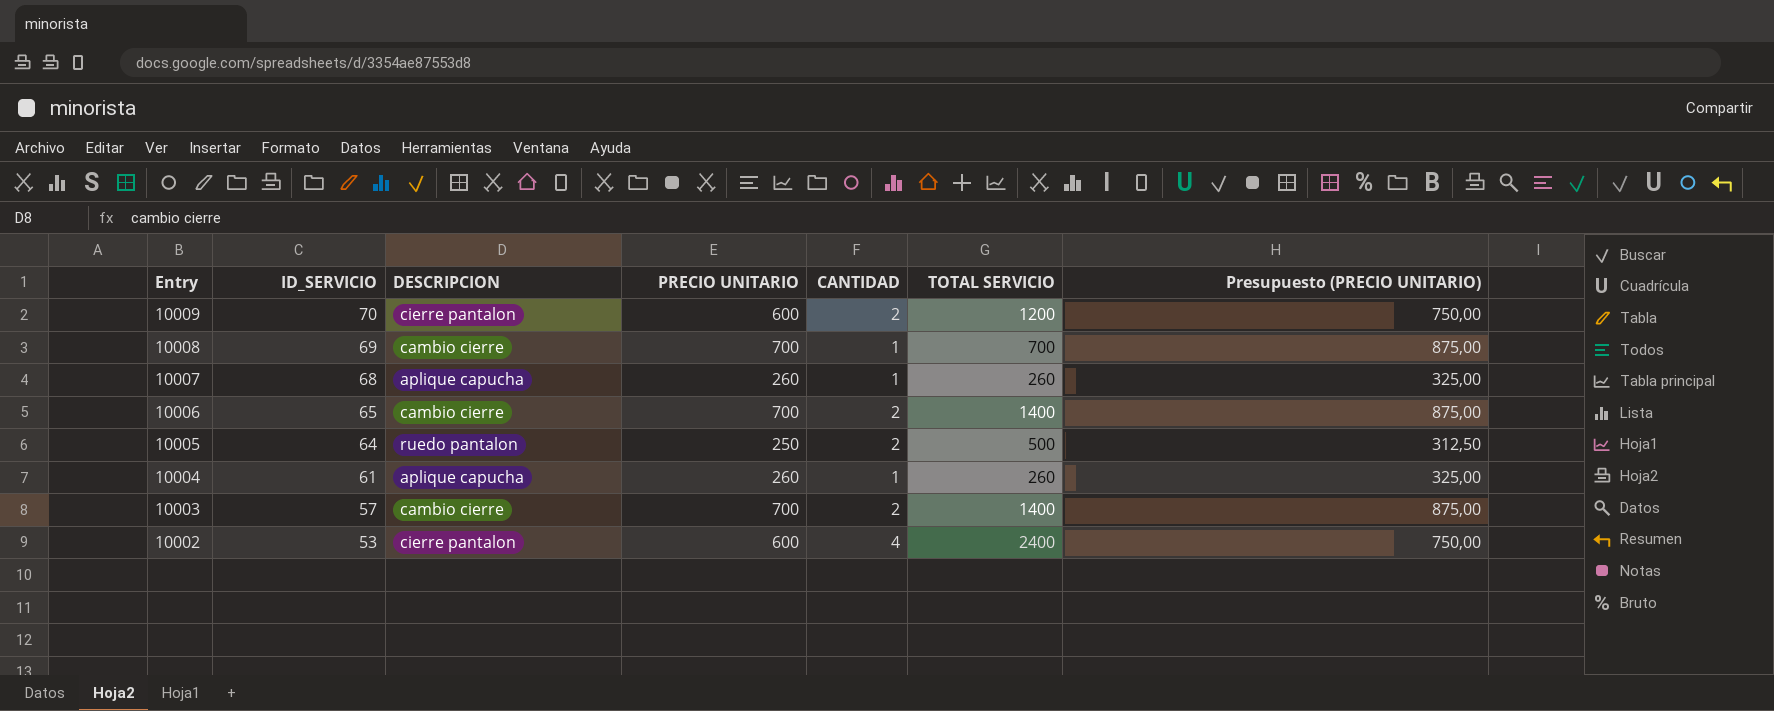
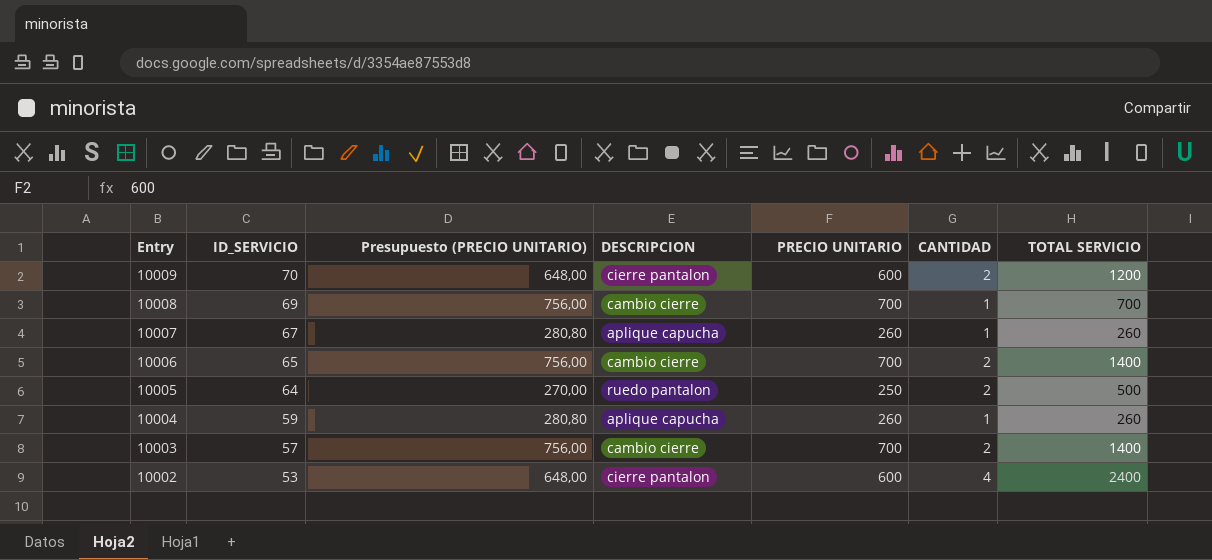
column Presupuesto (PRECIO UNITARIO) | formula: [PRECIO UNITARIO] * 1,25 -> [PRECIO UNITARIO] * 1,08
column Presupuesto (PRECIO UNITARIO) | position: 7 -> 3
10007 | ID_SERVICIO: 68 -> 67
10004 | ID_SERVICIO: 61 -> 59

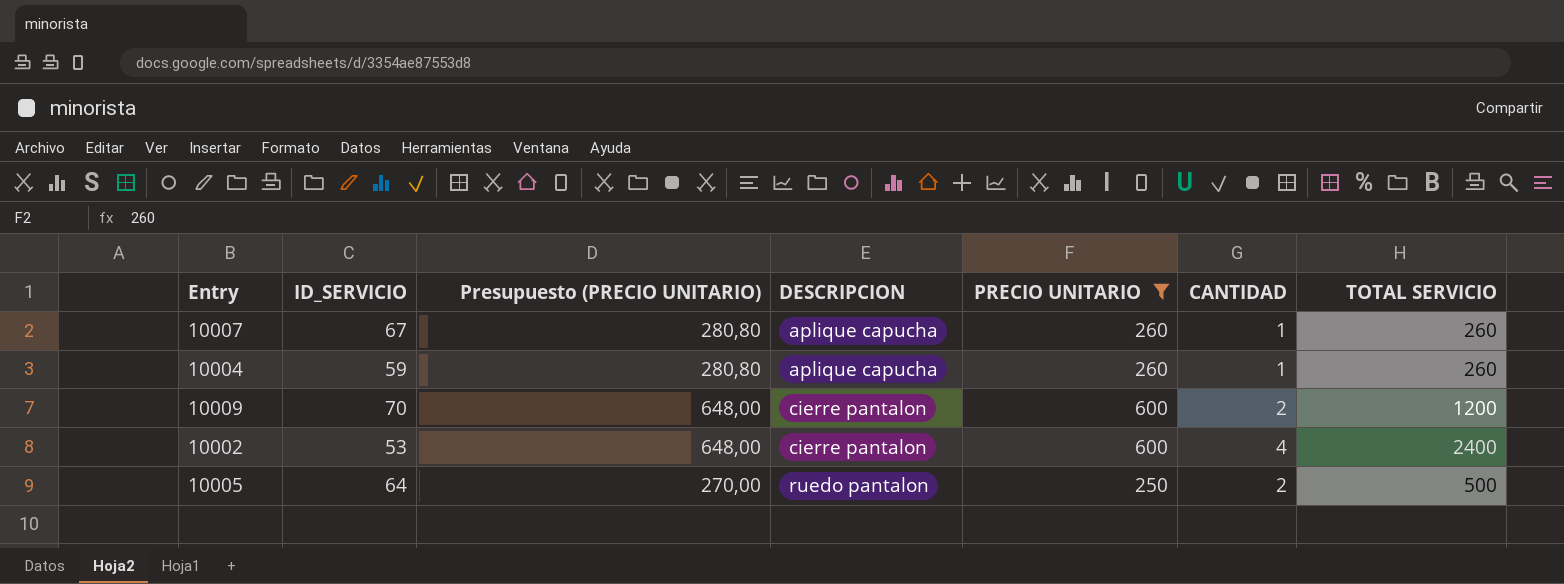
filter: none -> PRECIO UNITARIO != 700
row order: Entry descending -> DESCRIPCION ascending

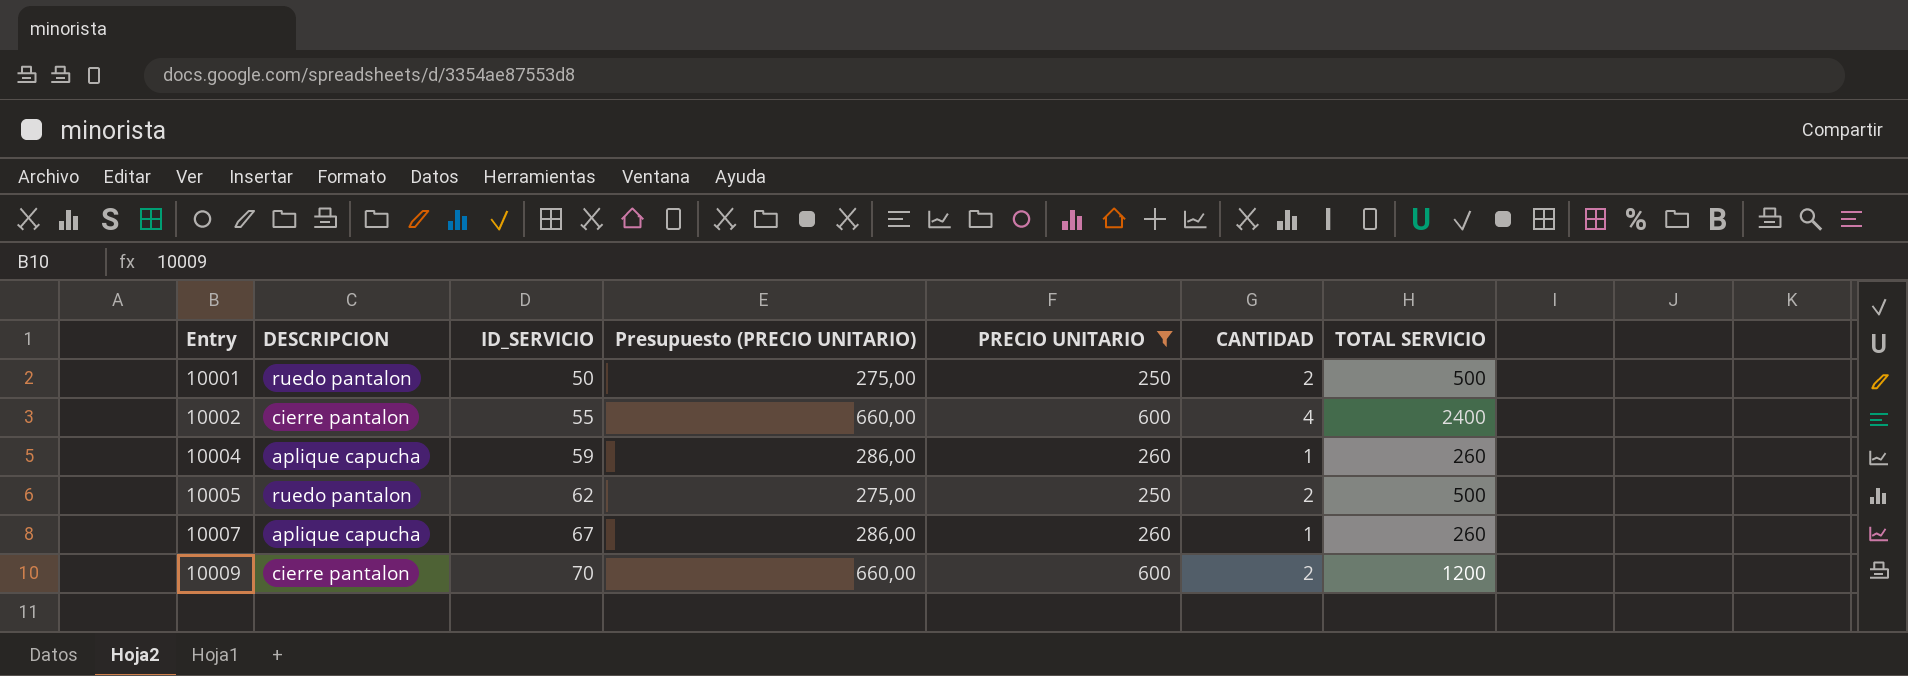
row order: DESCRIPCION ascending -> Entry ascending
column DESCRIPCION | position: 4 -> 2
column Presupuesto (PRECIO UNITARIO) | formula: [PRECIO UNITARIO] * 1,08 -> [PRECIO UNITARIO] * 1,1
row 10001: none -> ruedo pantalon | 50 | 275,00 | 250 | 2 | 500
10002 | ID_SERVICIO: 53 -> 55
10005 | ID_SERVICIO: 64 -> 62

